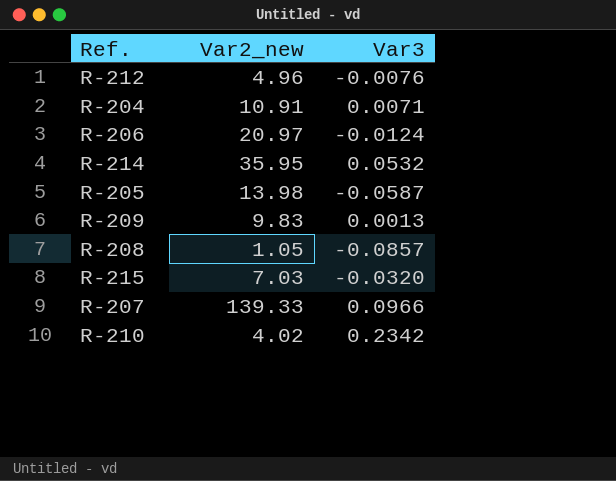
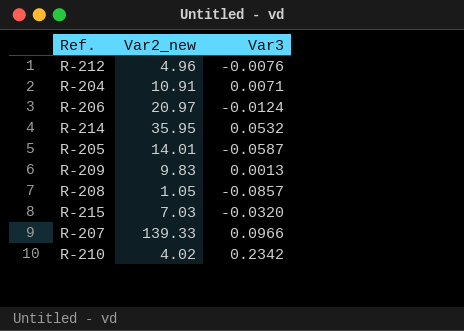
R-205 | Var2_new: 13.98 -> 14.01

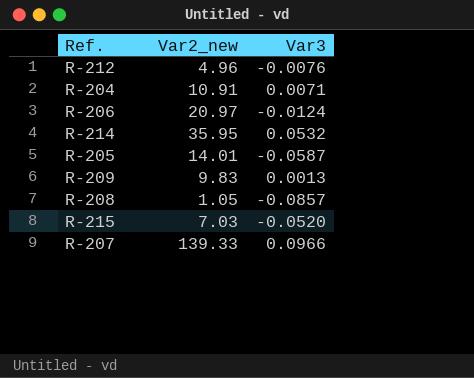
row R-210: 4.02 | 0.2342 -> none
R-215 | Var3: -0.0320 -> -0.0520

